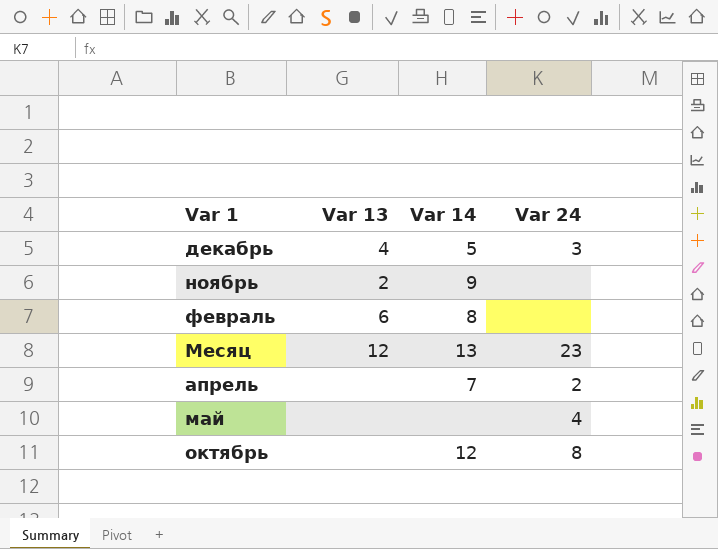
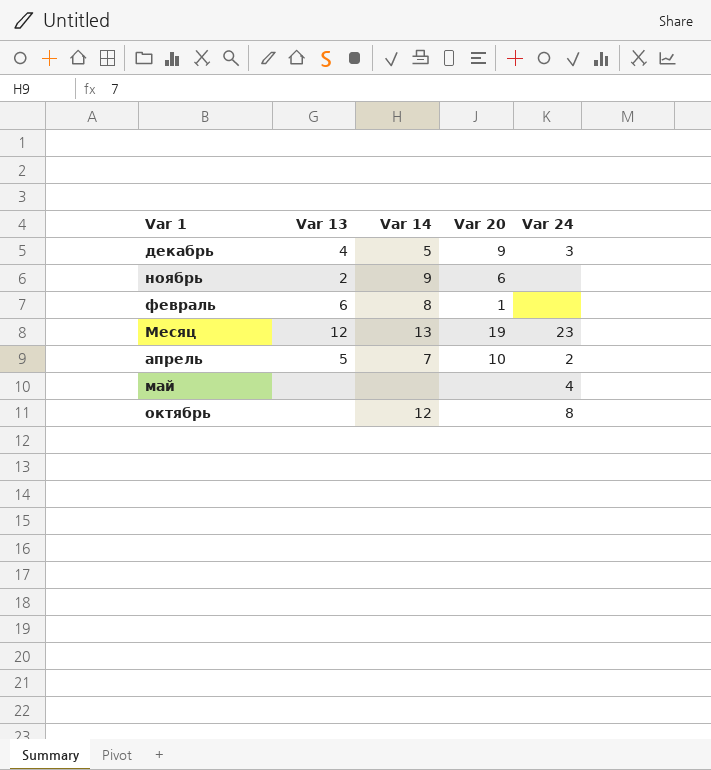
column Var 20 | position: none -> 4
апрель | Var 13: none -> 5

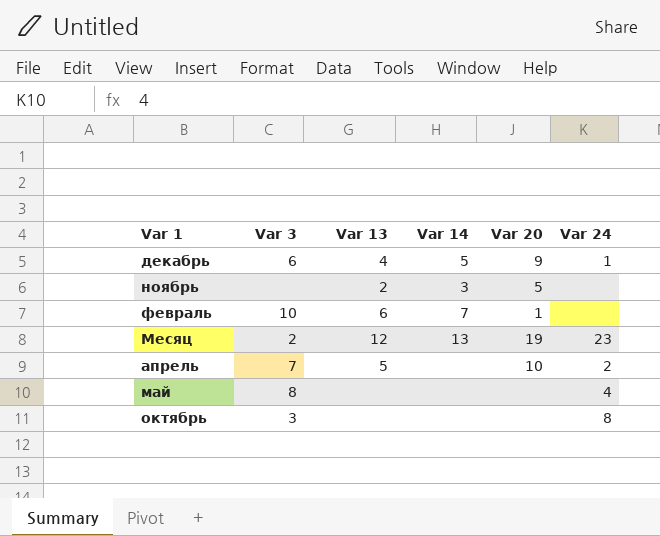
column Var 3 | position: none -> 2
декабрь | Var 24: 3 -> 1
ноябрь | Var 14: 9 -> 3
ноябрь | Var 20: 6 -> 5
февраль | Var 14: 8 -> 7
апрель | Var 14: 7 -> none
октябрь | Var 14: 12 -> none

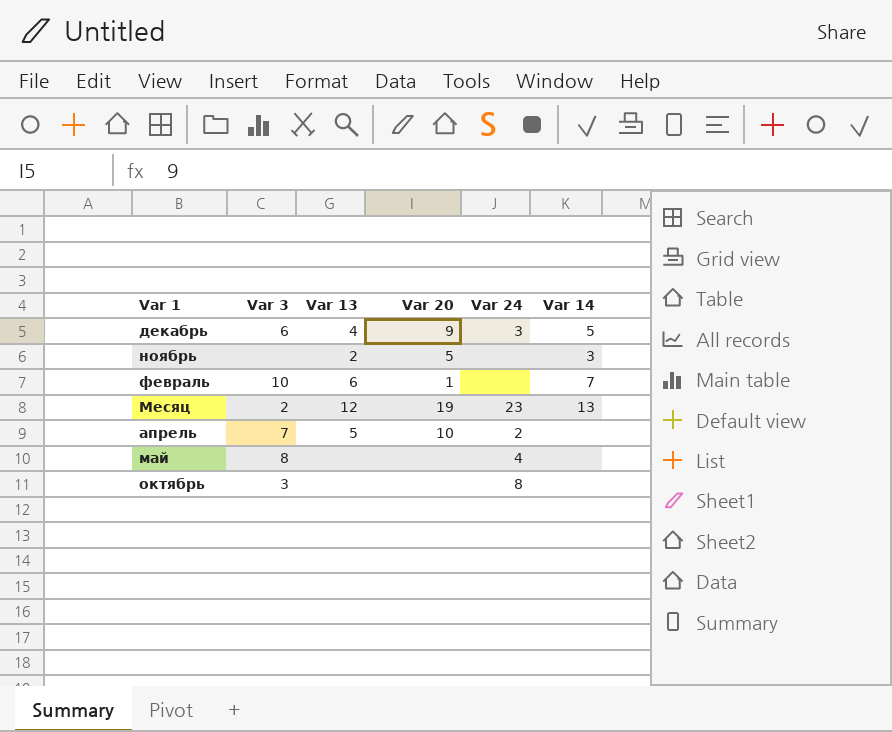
column Var 14 | position: 4 -> 6
декабрь | Var 24: 1 -> 3

